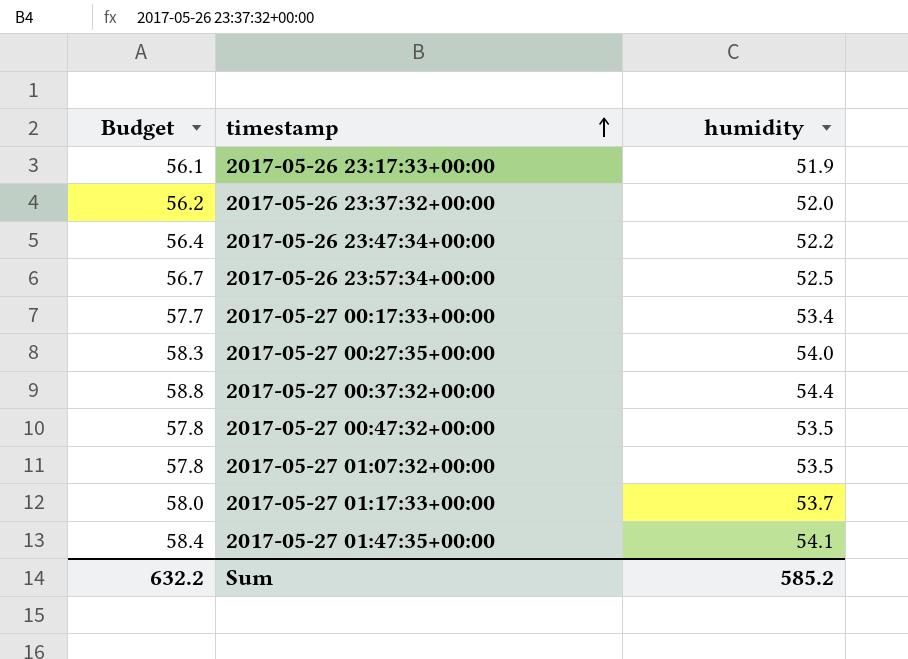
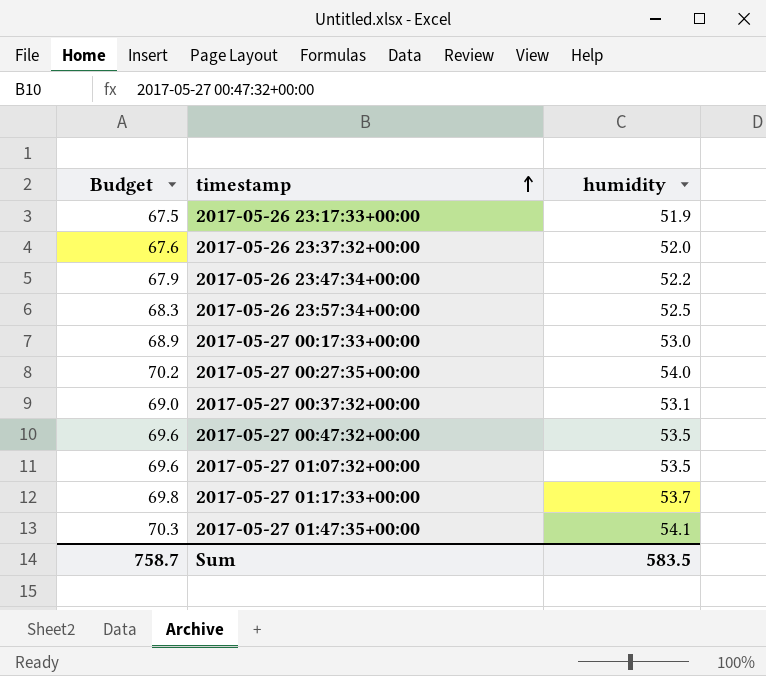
column Budget | formula: [humidity] * 1.08 -> [humidity] * 1.3
2017-05-27 00:17:33+00:00 | humidity: 53.4 -> 53.0
2017-05-27 00:37:32+00:00 | humidity: 54.4 -> 53.1
Sum | Budget: 632.2 -> 758.7
Sum | humidity: 585.2 -> 583.5

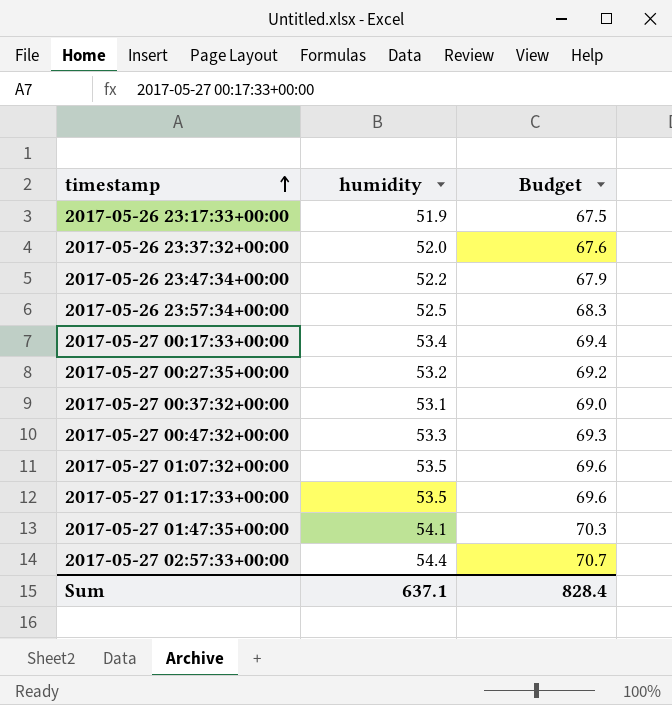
column Budget | position: 1 -> 3
2017-05-27 00:17:33+00:00 | humidity: 53.0 -> 53.4
2017-05-27 00:17:33+00:00 | Budget: 68.9 -> 69.4
2017-05-27 00:27:35+00:00 | humidity: 54.0 -> 53.2
2017-05-27 00:27:35+00:00 | Budget: 70.2 -> 69.2
2017-05-27 00:47:32+00:00 | humidity: 53.5 -> 53.3
2017-05-27 00:47:32+00:00 | Budget: 69.6 -> 69.3
2017-05-27 01:17:33+00:00 | humidity: 53.7 -> 53.5
2017-05-27 01:17:33+00:00 | Budget: 69.8 -> 69.6
row 2017-05-27 02:57:33+00:00: none -> 54.4 | 70.7
Sum | humidity: 583.5 -> 637.1
Sum | Budget: 758.7 -> 828.4

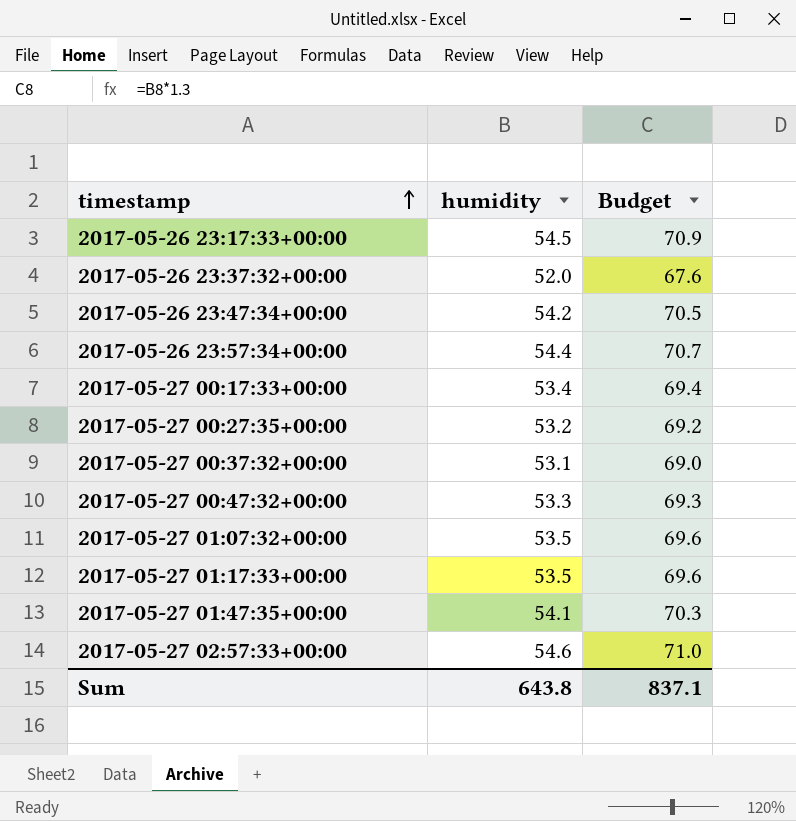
2017-05-26 23:17:33+00:00 | humidity: 51.9 -> 54.5
2017-05-26 23:17:33+00:00 | Budget: 67.5 -> 70.9
2017-05-26 23:47:34+00:00 | humidity: 52.2 -> 54.2
2017-05-26 23:47:34+00:00 | Budget: 67.9 -> 70.5
2017-05-26 23:57:34+00:00 | humidity: 52.5 -> 54.4
2017-05-26 23:57:34+00:00 | Budget: 68.3 -> 70.7
2017-05-27 02:57:33+00:00 | humidity: 54.4 -> 54.6
2017-05-27 02:57:33+00:00 | Budget: 70.7 -> 71.0
Sum | humidity: 637.1 -> 643.8
Sum | Budget: 828.4 -> 837.1

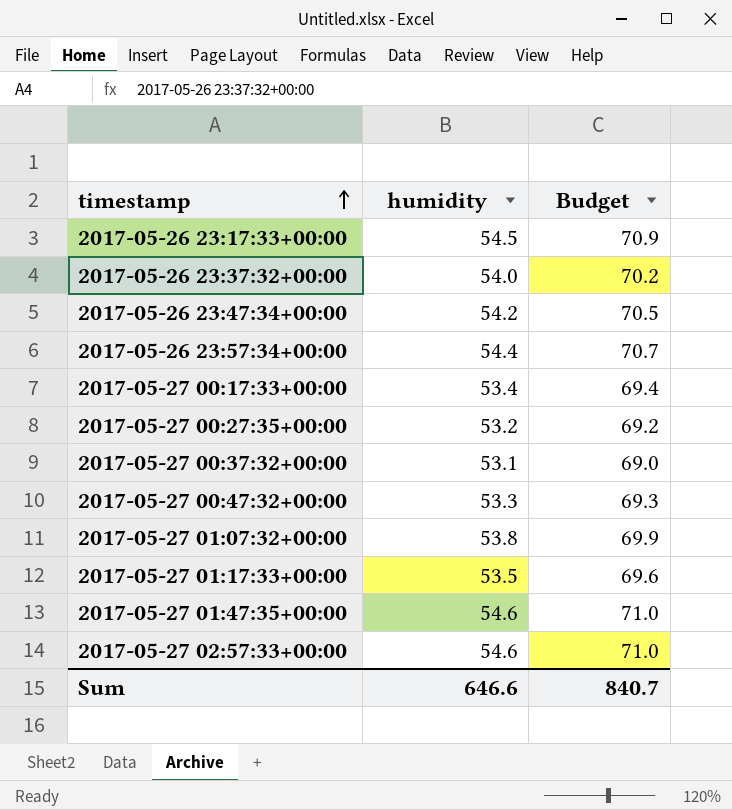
2017-05-26 23:37:32+00:00 | humidity: 52.0 -> 54.0
2017-05-26 23:37:32+00:00 | Budget: 67.6 -> 70.2
2017-05-27 01:07:32+00:00 | humidity: 53.5 -> 53.8
2017-05-27 01:07:32+00:00 | Budget: 69.6 -> 69.9
2017-05-27 01:47:35+00:00 | humidity: 54.1 -> 54.6
2017-05-27 01:47:35+00:00 | Budget: 70.3 -> 71.0
Sum | humidity: 643.8 -> 646.6
Sum | Budget: 837.1 -> 840.7

